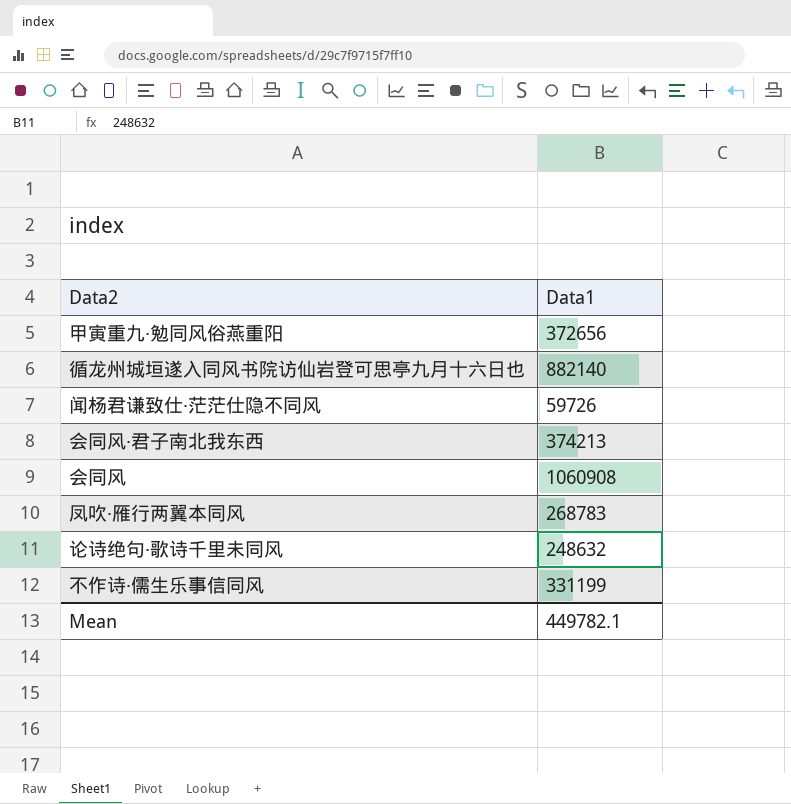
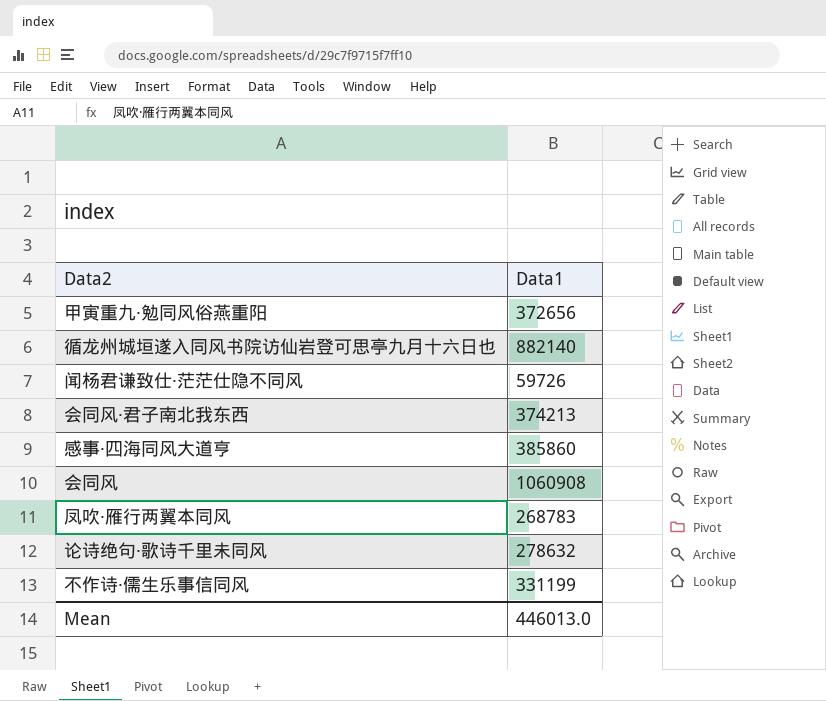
row 感事·四海同风大道亨: none -> 385860
论诗绝句·歌诗千里未同风 | Data1: 248632 -> 278632
Mean | Data1: 449782.1 -> 446013.0

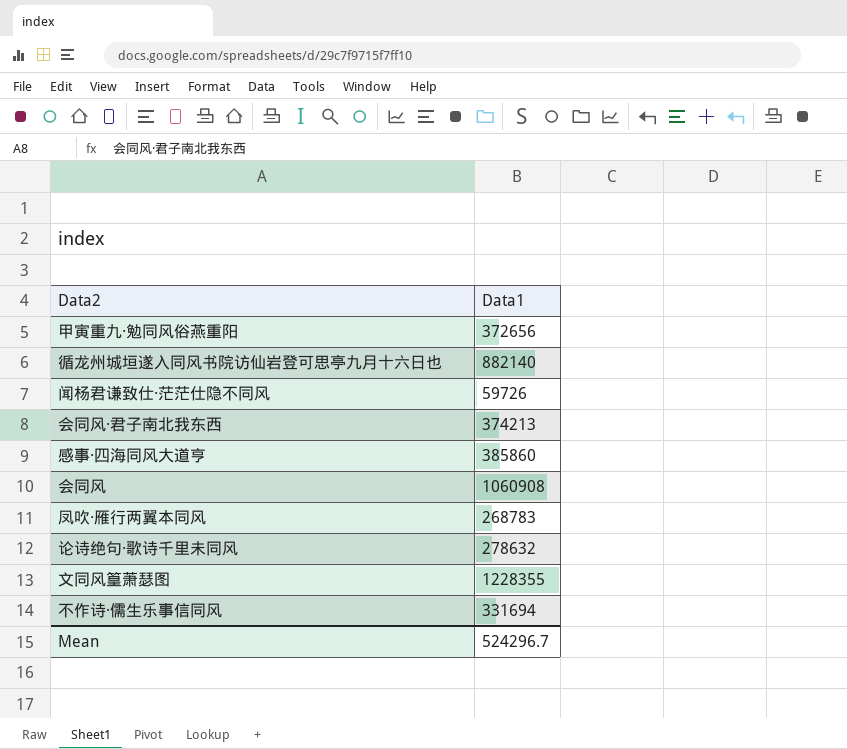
row 文同风篁萧瑟图: none -> 1228355
不作诗·儒生乐事信同风 | Data1: 331199 -> 331694
Mean | Data1: 446013.0 -> 524296.7

